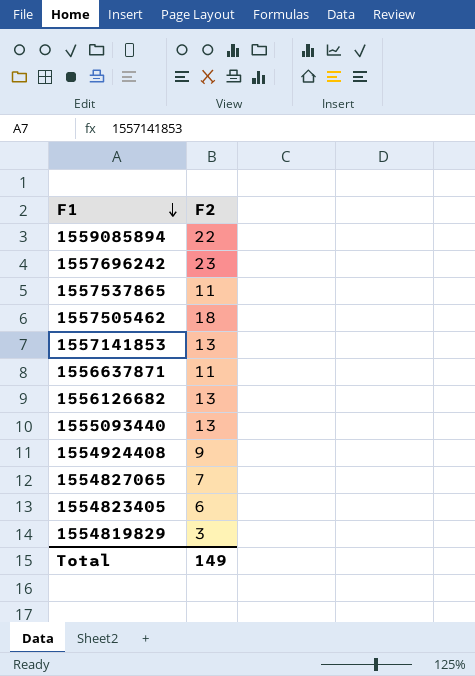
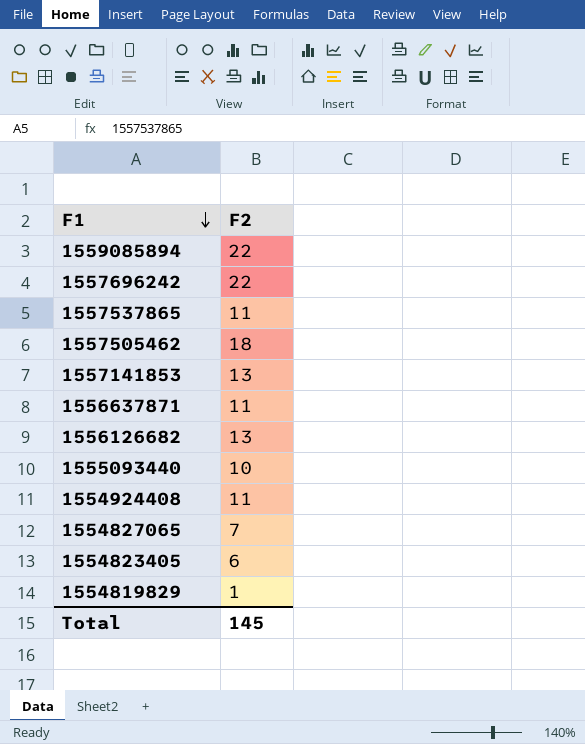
1557696242 | F2: 23 -> 22
1555093440 | F2: 13 -> 10
1554924408 | F2: 9 -> 11
1554819829 | F2: 3 -> 1
Total | F2: 149 -> 145

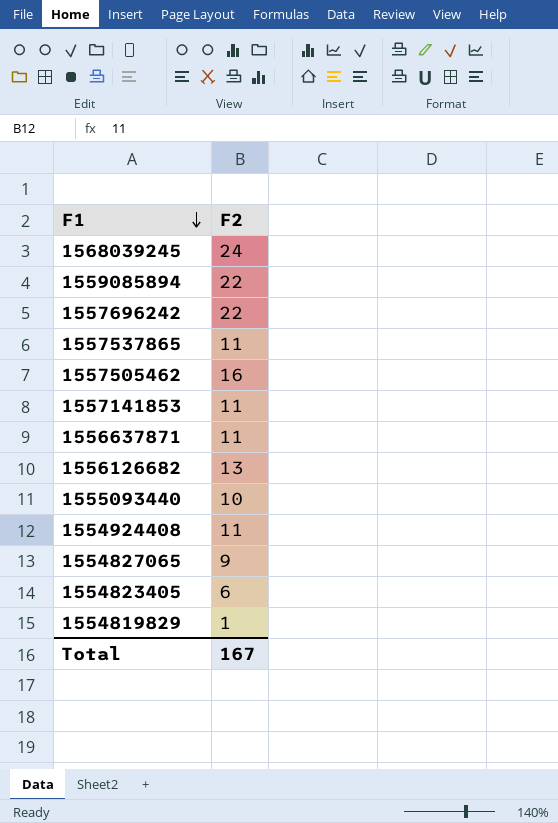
row 1568039245: none -> 24
1557505462 | F2: 18 -> 16
1557141853 | F2: 13 -> 11
1554827065 | F2: 7 -> 9
Total | F2: 145 -> 167

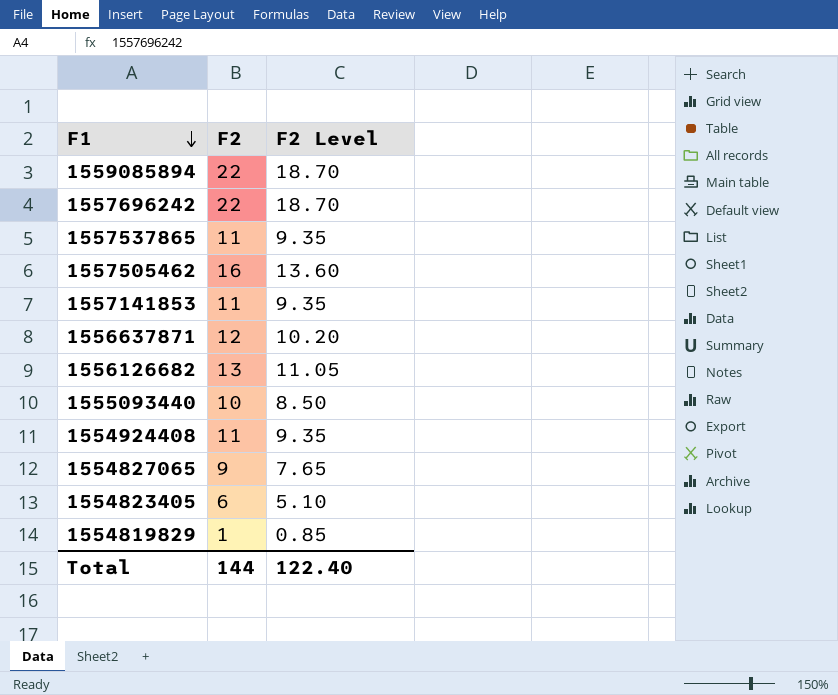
column F2 Level | formula: none -> [F2] * 0.85
row 1568039245: 24 -> none
1556637871 | F2: 11 -> 12
Total | F2: 167 -> 144

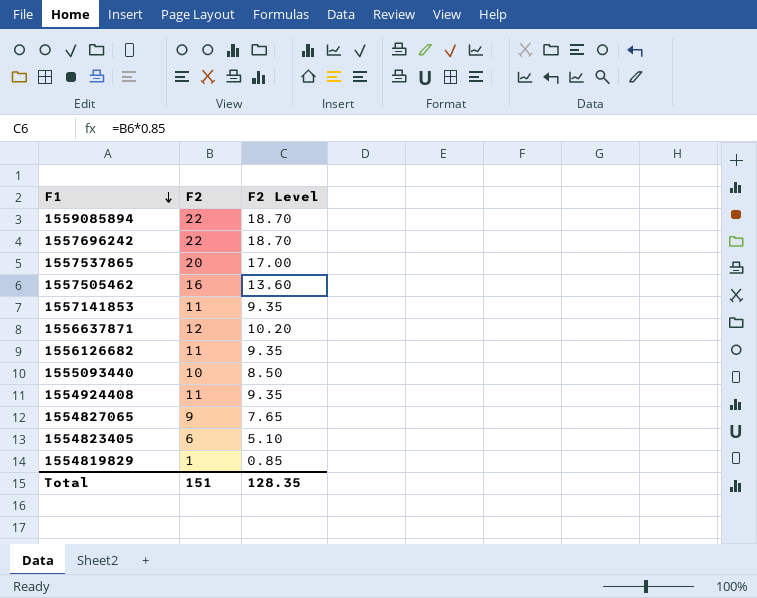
1557537865 | F2: 11 -> 20
1557537865 | F2 Level: 9.35 -> 17.00
1556126682 | F2: 13 -> 11
1556126682 | F2 Level: 11.05 -> 9.35
Total | F2: 144 -> 151
Total | F2 Level: 122.40 -> 128.35

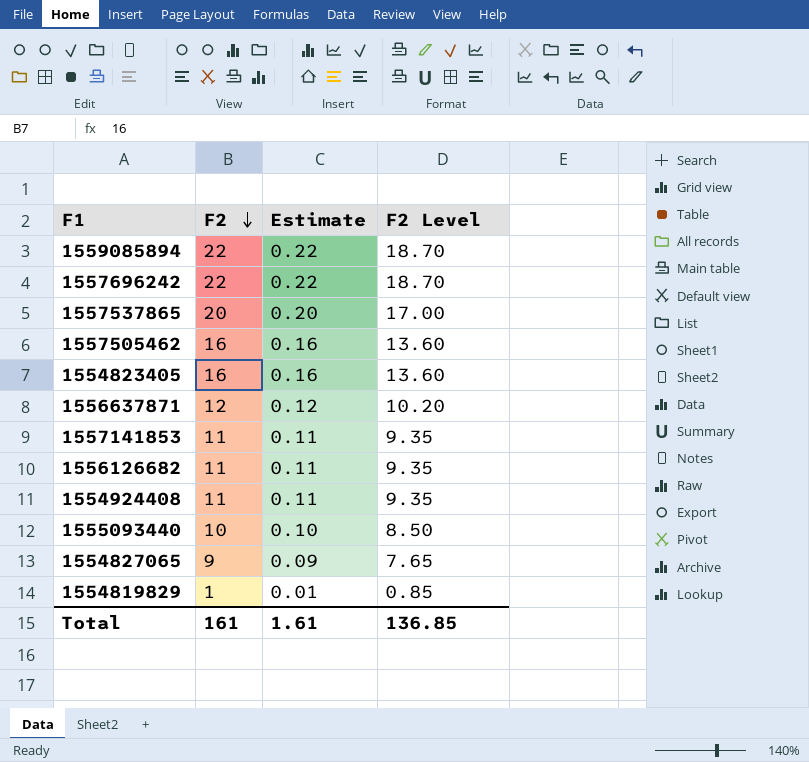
row order: F1 descending -> F2 descending
column Estimate | formula: none -> [F2] * 0.01
1554823405 | F2: 6 -> 16
1554823405 | F2 Level: 5.10 -> 13.60
Total | F2: 151 -> 161
Total | F2 Level: 128.35 -> 136.85

